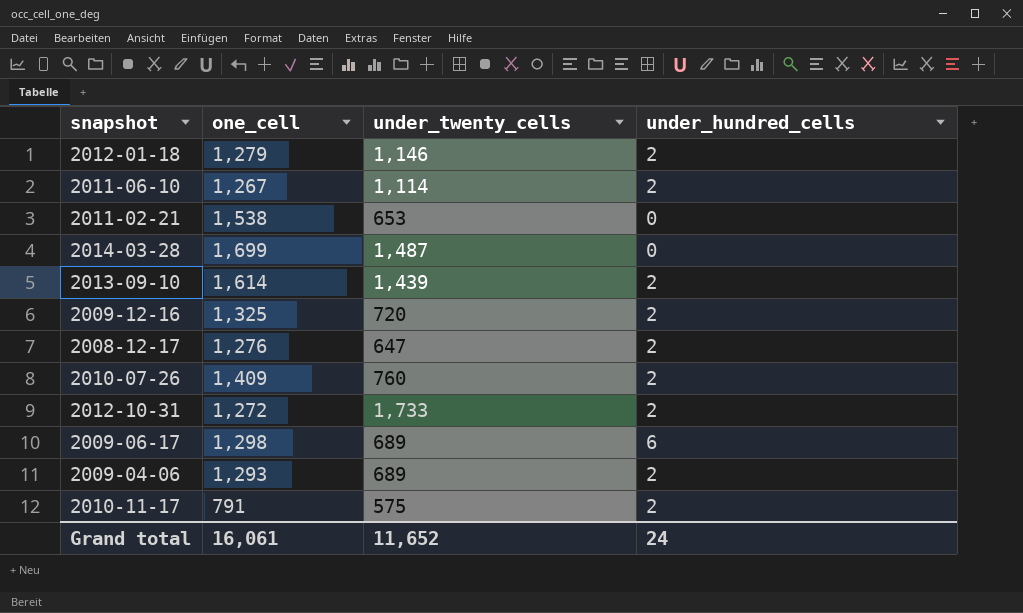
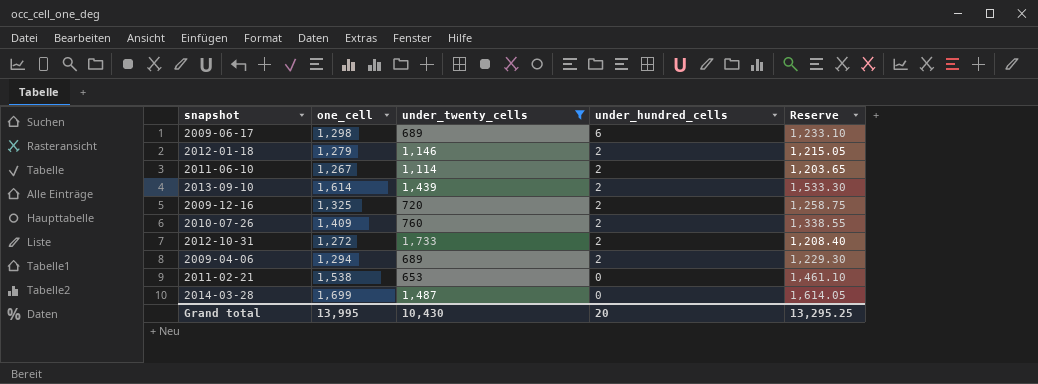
filter: none -> under_twenty_cells >= 653
row order: none -> under_hundred_cells descending
column Reserve | formula: none -> [one_cell] * 0.95
2009-04-06 | one_cell: 1,293 -> 1,294
Grand total | one_cell: 16,061 -> 13,995
Grand total | under_twenty_cells: 11,652 -> 10,430
Grand total | under_hundred_cells: 24 -> 20

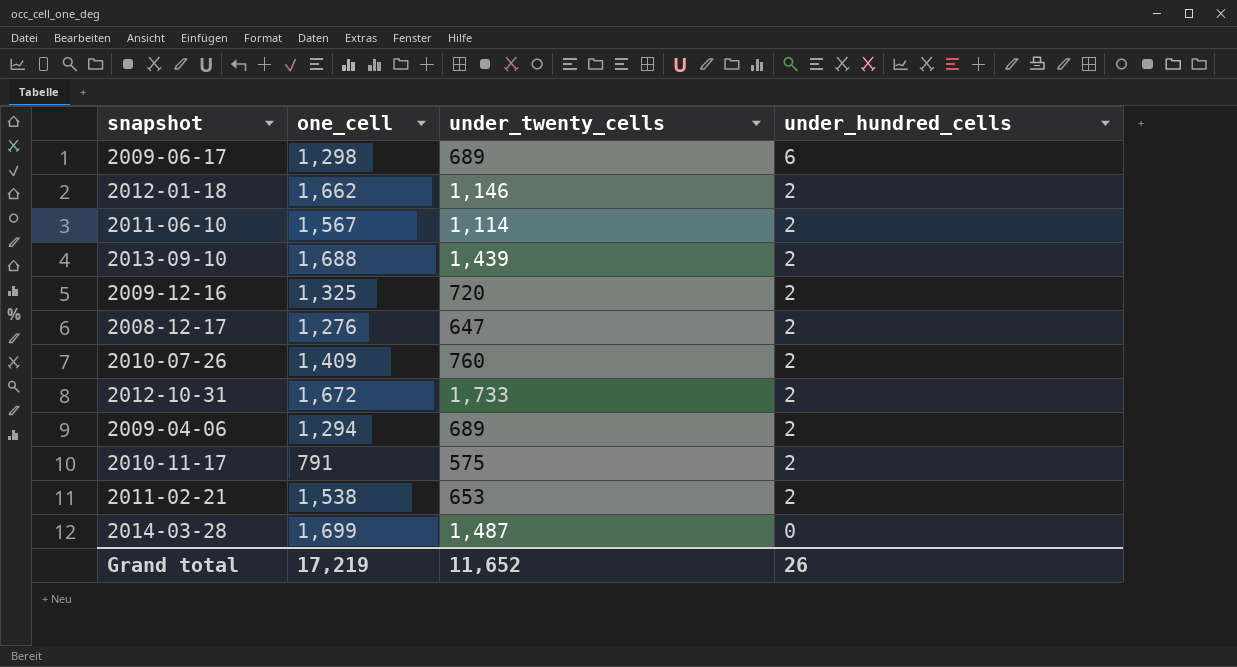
filter: under_twenty_cells >= 653 -> none
column Reserve | formula: [one_cell] * 0.95 -> none
2012-01-18 | one_cell: 1,279 -> 1,662
2011-06-10 | one_cell: 1,267 -> 1,567
2013-09-10 | one_cell: 1,614 -> 1,688
2012-10-31 | one_cell: 1,272 -> 1,672
2011-02-21 | under_hundred_cells: 0 -> 2
Grand total | one_cell: 13,995 -> 17,219
Grand total | under_twenty_cells: 10,430 -> 11,652
Grand total | under_hundred_cells: 20 -> 26

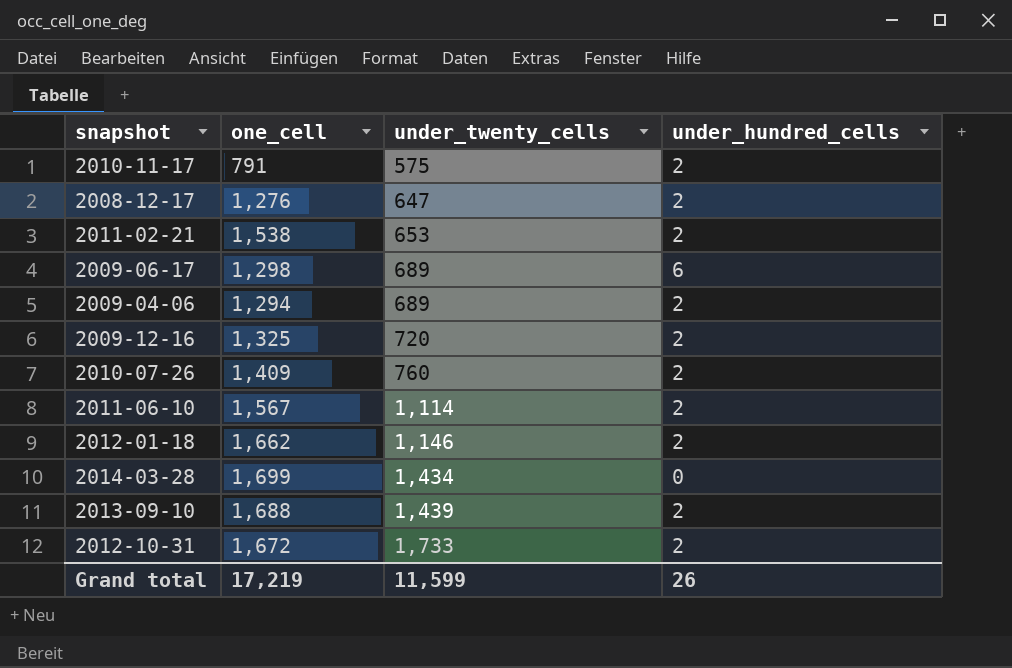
row order: under_hundred_cells descending -> under_twenty_cells ascending
2014-03-28 | under_twenty_cells: 1,487 -> 1,434
Grand total | under_twenty_cells: 11,652 -> 11,599

